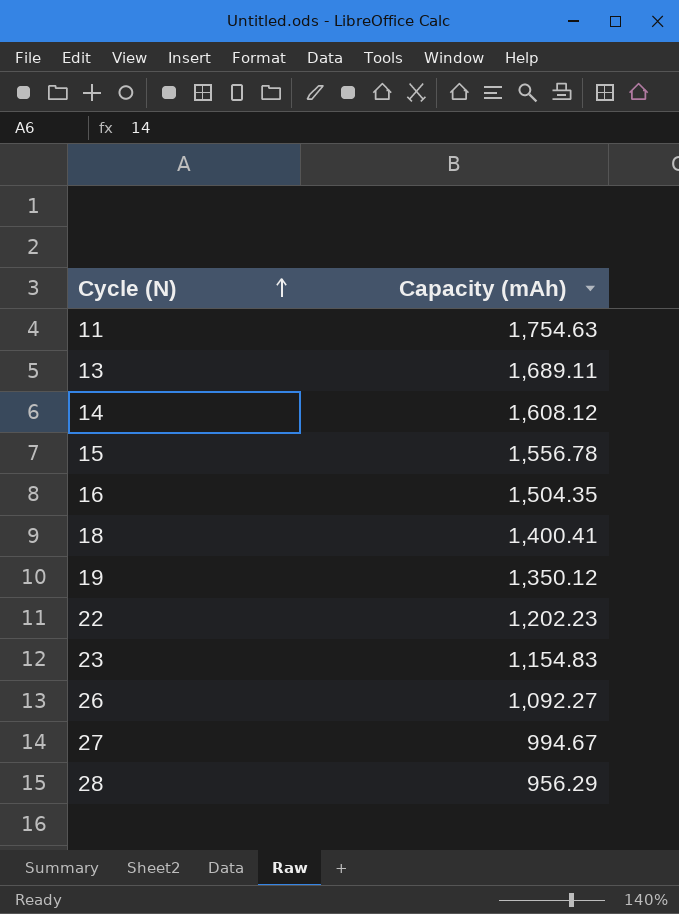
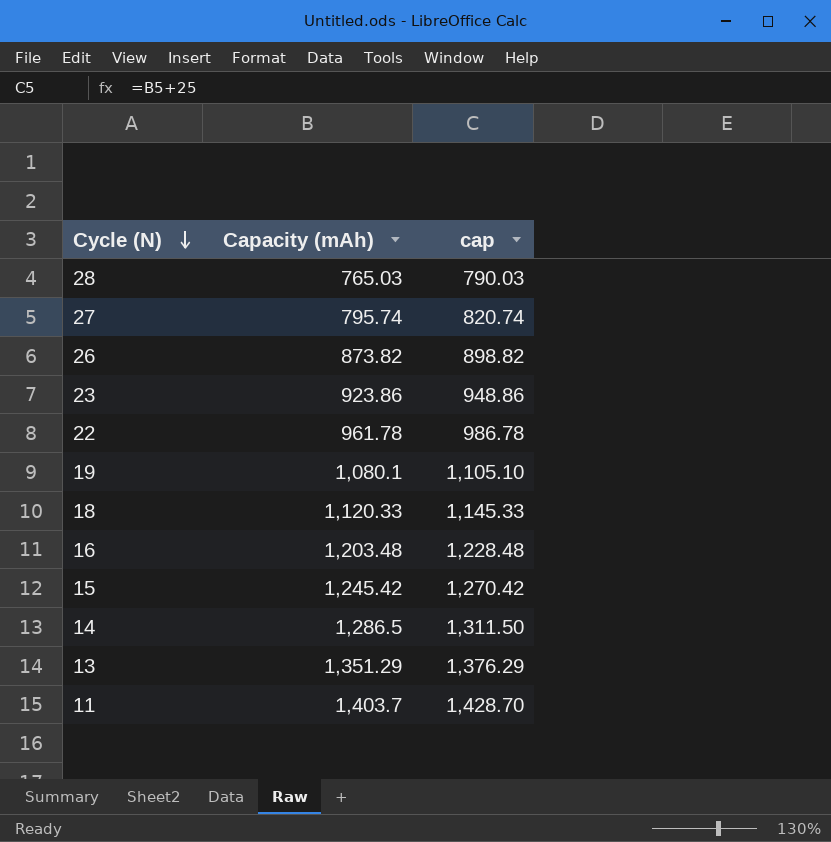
row order: Cycle (N) ascending -> Cycle (N) descending
column cap | formula: none -> [Capacity (mAh)] + 25
28 | Capacity (mAh): 956.29 -> 765.03
27 | Capacity (mAh): 994.67 -> 795.74
26 | Capacity (mAh): 1,092.27 -> 873.82
23 | Capacity (mAh): 1,154.83 -> 923.86
22 | Capacity (mAh): 1,202.23 -> 961.78
19 | Capacity (mAh): 1,350.12 -> 1,080.1
18 | Capacity (mAh): 1,400.41 -> 1,120.33
16 | Capacity (mAh): 1,504.35 -> 1,203.48
15 | Capacity (mAh): 1,556.78 -> 1,245.42
14 | Capacity (mAh): 1,608.12 -> 1,286.5
13 | Capacity (mAh): 1,689.11 -> 1,351.29
11 | Capacity (mAh): 1,754.63 -> 1,403.7

